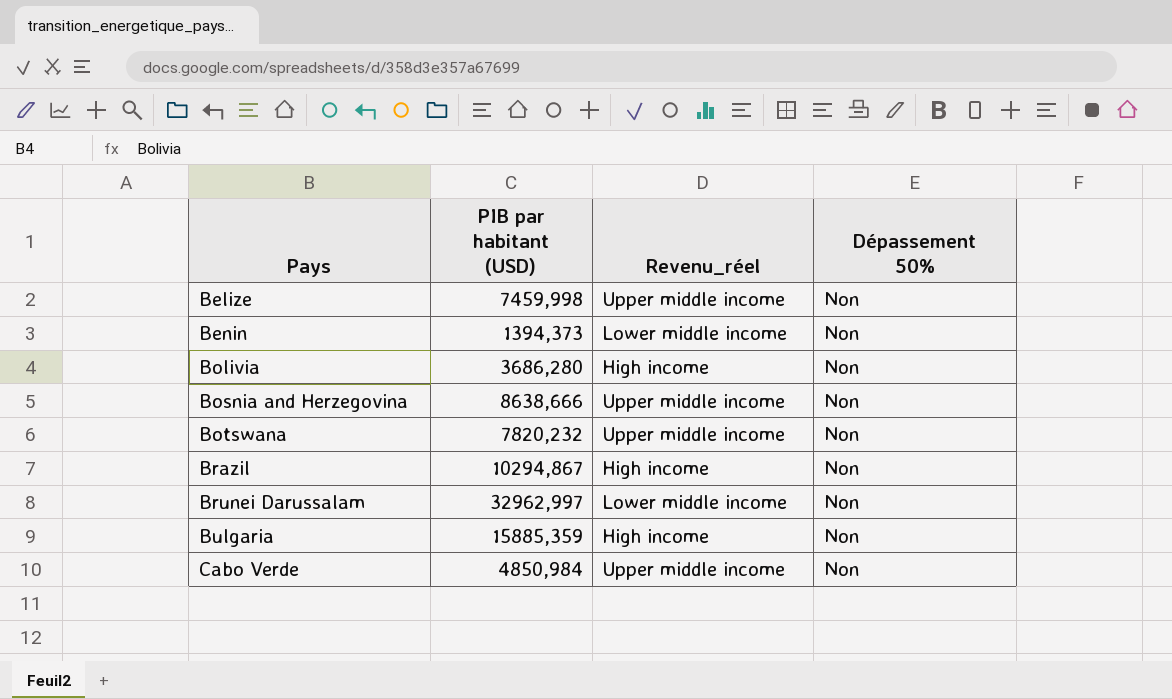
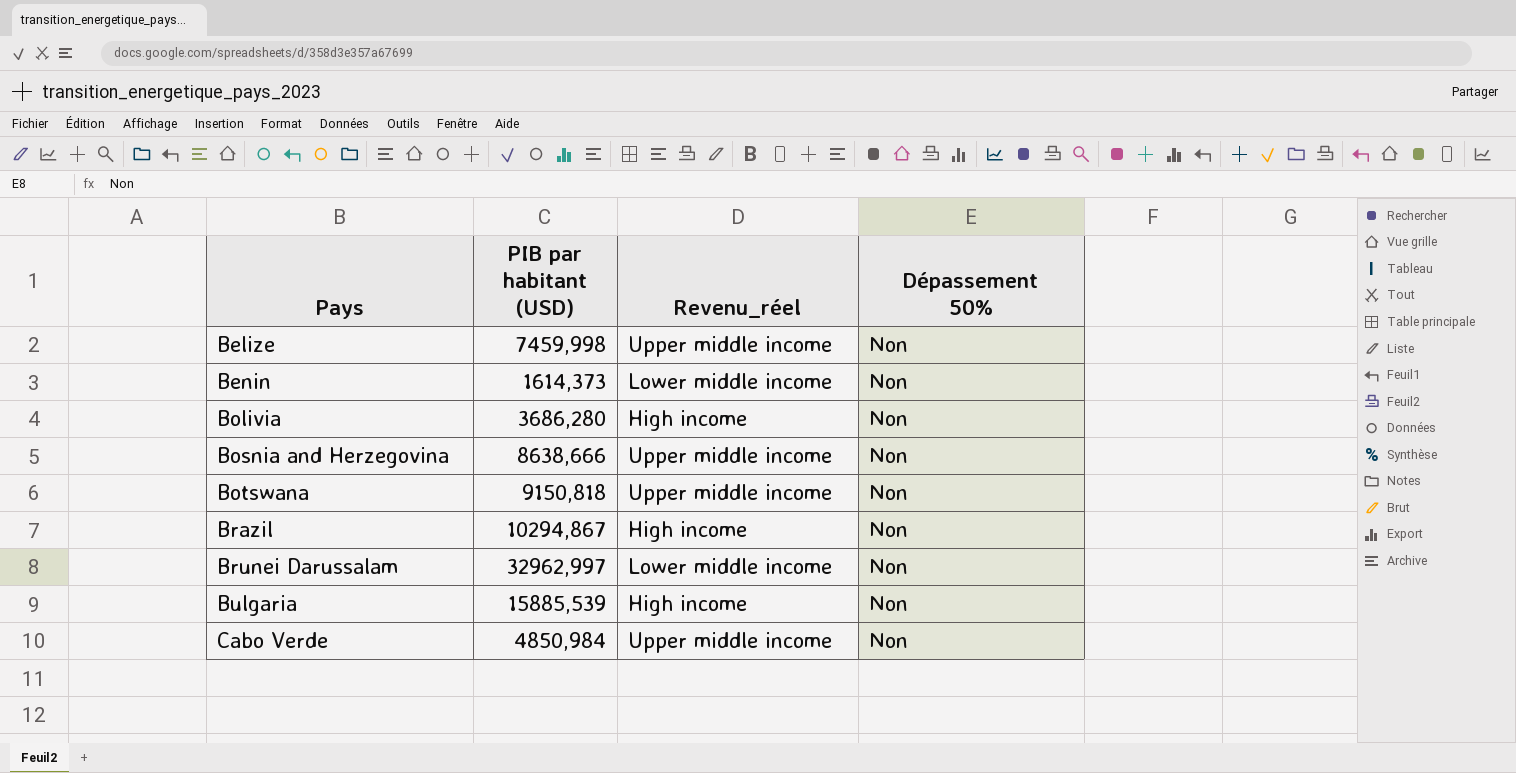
Benin | PIB par habitant (USD): 1394,373 -> 1614,373
Botswana | PIB par habitant (USD): 7820,232 -> 9150,818
Bulgaria | PIB par habitant (USD): 15885,359 -> 15885,539

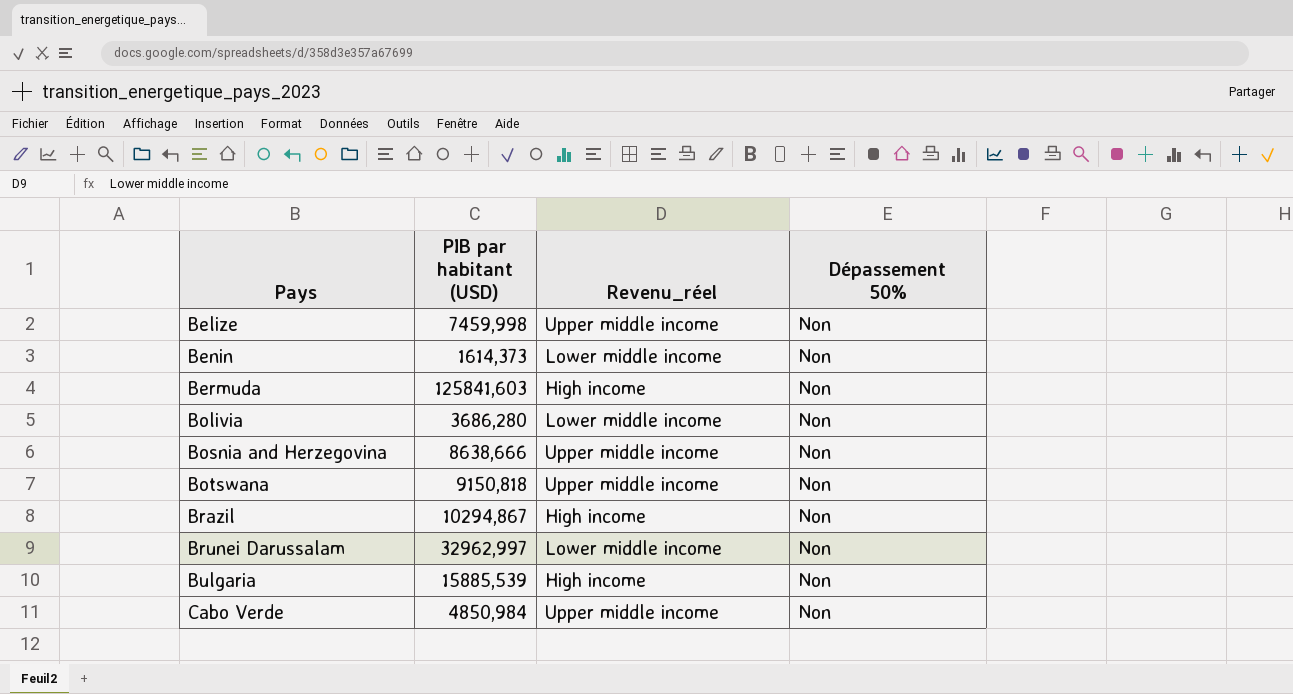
row Bermuda: none -> 125841,603 | High income | Non
Bolivia | Revenu_réel: High income -> Lower middle income

